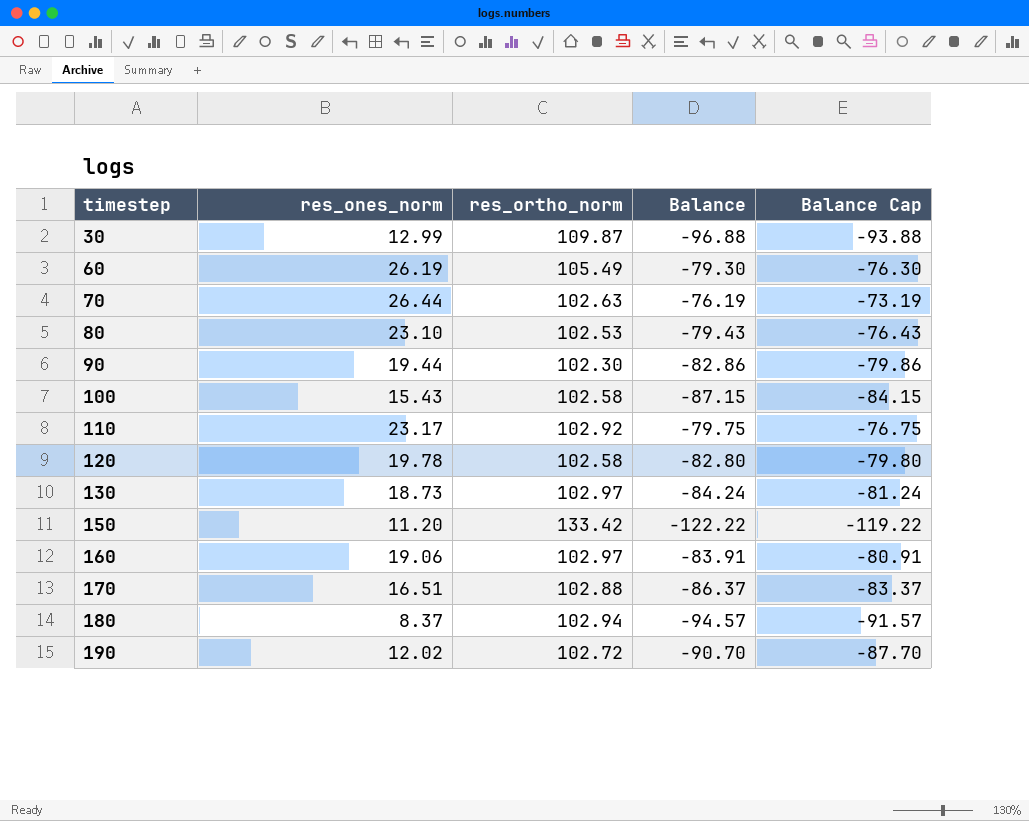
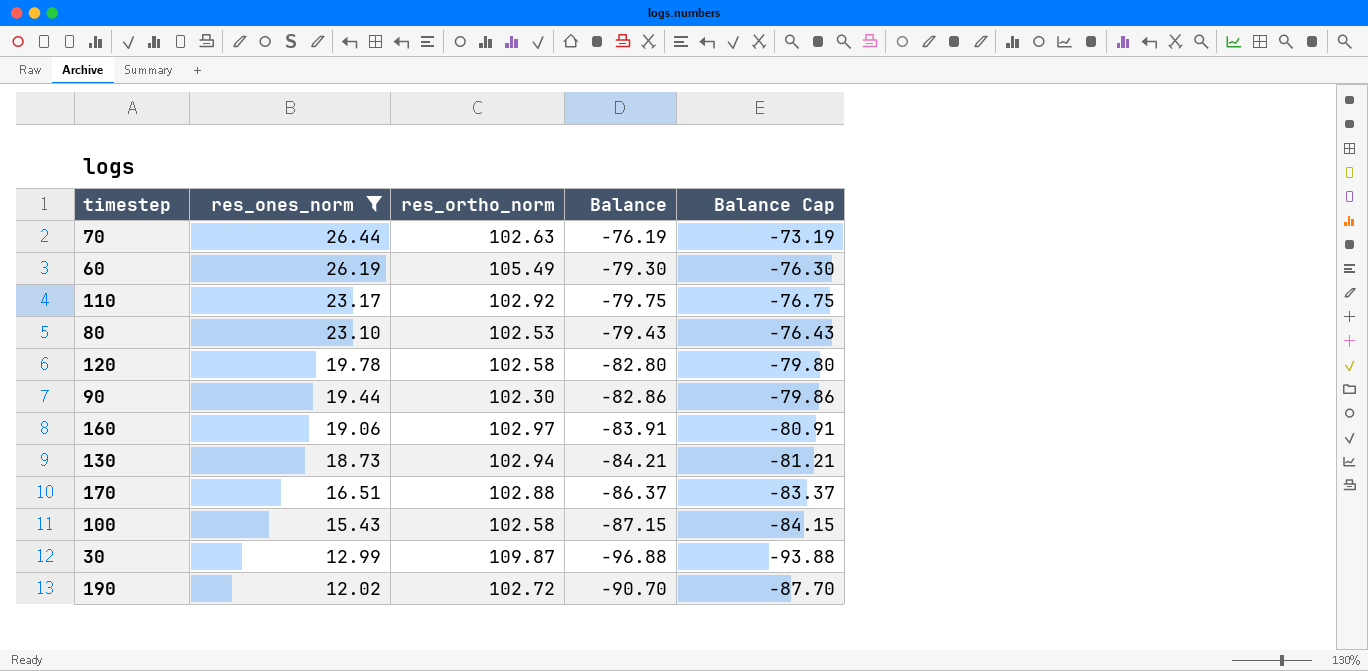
filter: none -> res_ones_norm >= 12.02
row order: timestep ascending -> res_ones_norm descending
130 | res_ortho_norm: 102.97 -> 102.94
130 | Balance: -84.24 -> -84.21
130 | Balance Cap: -81.24 -> -81.21

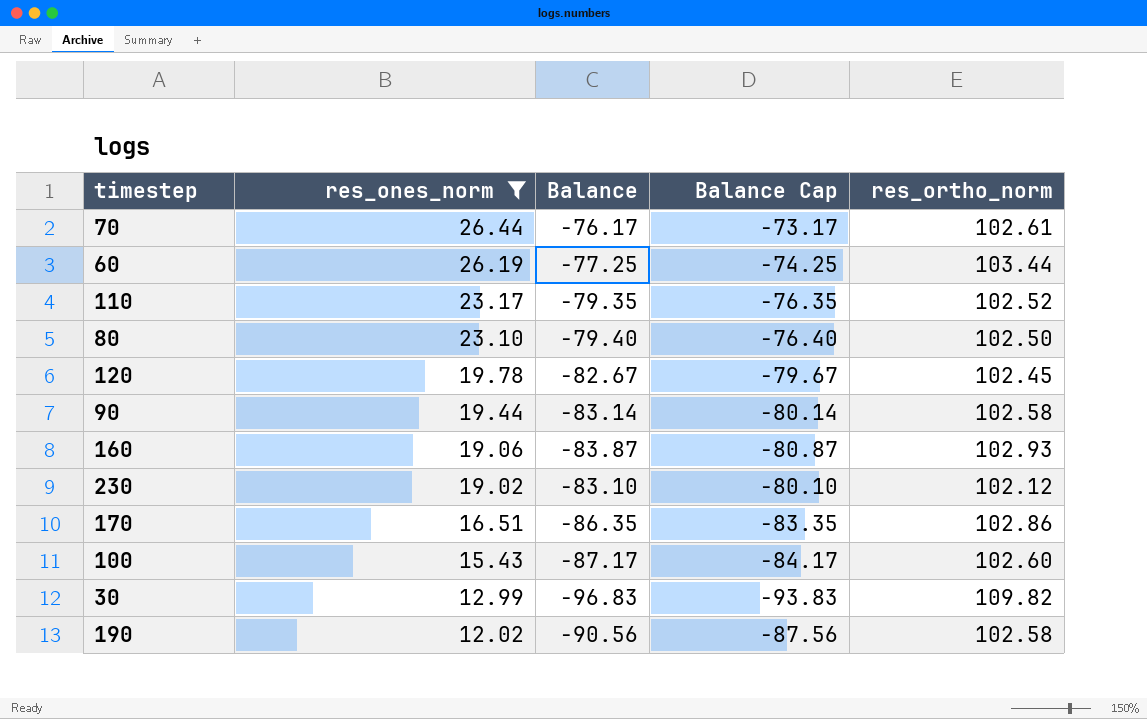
column res_ortho_norm | position: 3 -> 5
row 130: 18.73 | 102.94 | -84.21 | -81.21 -> none
70 | Balance: -76.19 -> -76.17
70 | Balance Cap: -73.19 -> -73.17
70 | res_ortho_norm: 102.63 -> 102.61
60 | Balance: -79.30 -> -77.25
60 | Balance Cap: -76.30 -> -74.25
60 | res_ortho_norm: 105.49 -> 103.44
110 | Balance: -79.75 -> -79.35
110 | Balance Cap: -76.75 -> -76.35
110 | res_ortho_norm: 102.92 -> 102.52
80 | Balance: -79.43 -> -79.40
80 | Balance Cap: -76.43 -> -76.40
80 | res_ortho_norm: 102.53 -> 102.50
120 | Balance: -82.80 -> -82.67
120 | Balance Cap: -79.80 -> -79.67
120 | res_ortho_norm: 102.58 -> 102.45
90 | Balance: -82.86 -> -83.14
90 | Balance Cap: -79.86 -> -80.14
90 | res_ortho_norm: 102.30 -> 102.58
160 | Balance: -83.91 -> -83.87
160 | Balance Cap: -80.91 -> -80.87
160 | res_ortho_norm: 102.97 -> 102.93
row 230: none -> 19.02 | -83.10 | -80.10 | 102.12
170 | Balance: -86.37 -> -86.35
170 | Balance Cap: -83.37 -> -83.35
170 | res_ortho_norm: 102.88 -> 102.86
100 | Balance: -87.15 -> -87.17
100 | Balance Cap: -84.15 -> -84.17
100 | res_ortho_norm: 102.58 -> 102.60
30 | Balance: -96.88 -> -96.83
30 | Balance Cap: -93.88 -> -93.83
30 | res_ortho_norm: 109.87 -> 109.82
190 | Balance: -90.70 -> -90.56
190 | Balance Cap: -87.70 -> -87.56
190 | res_ortho_norm: 102.72 -> 102.58

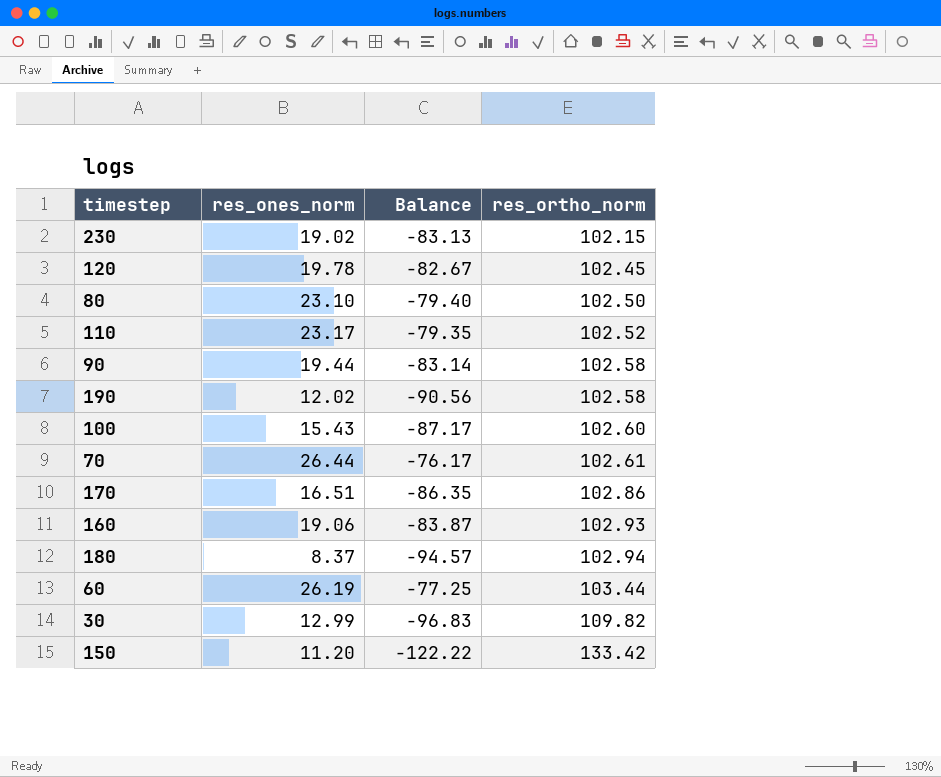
filter: res_ones_norm >= 12.02 -> none
row order: res_ones_norm descending -> res_ortho_norm ascending
column Balance Cap | formula: [Balance] + 3 -> none
230 | Balance: -83.10 -> -83.13
230 | res_ortho_norm: 102.12 -> 102.15

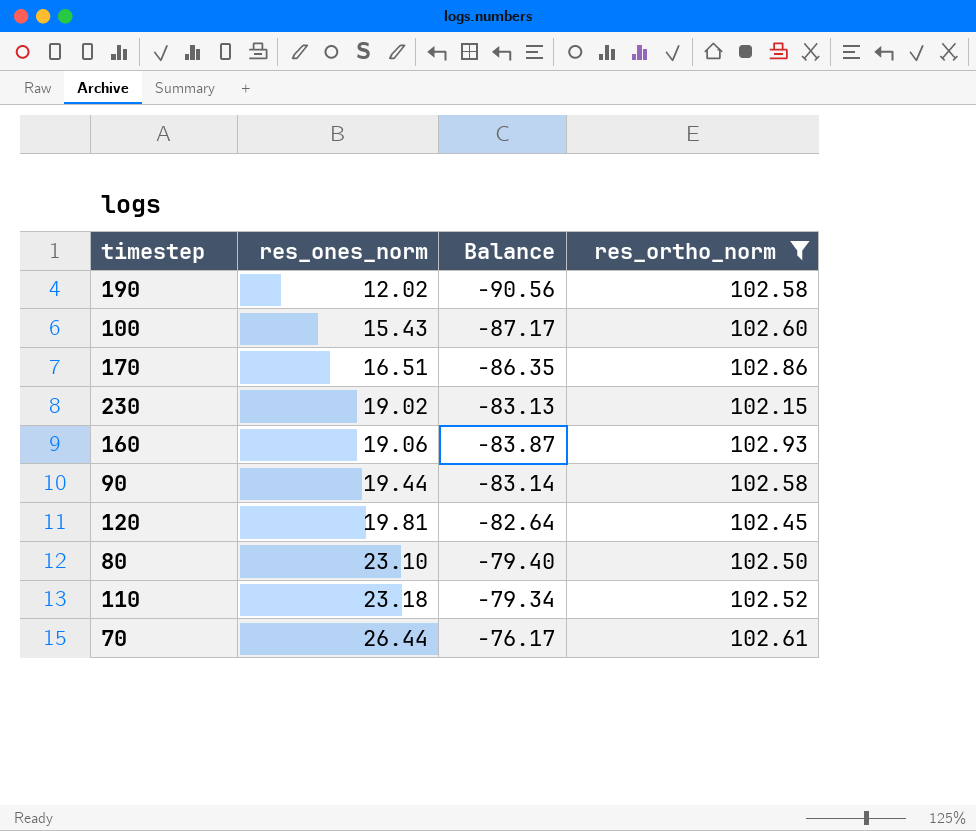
filter: none -> res_ortho_norm <= 102.93
row order: res_ortho_norm ascending -> res_ones_norm ascending
120 | res_ones_norm: 19.78 -> 19.81
120 | Balance: -82.67 -> -82.64
110 | res_ones_norm: 23.17 -> 23.18
110 | Balance: -79.35 -> -79.34

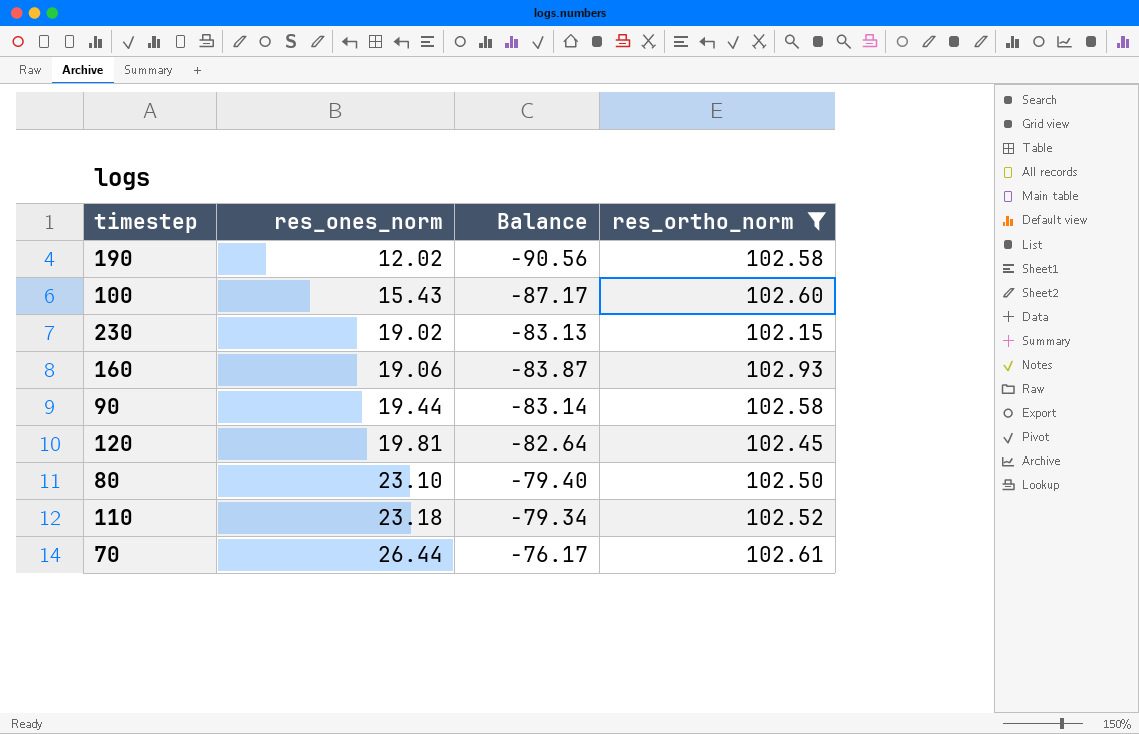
row 170: 16.51 | -86.35 | 102.86 -> none

